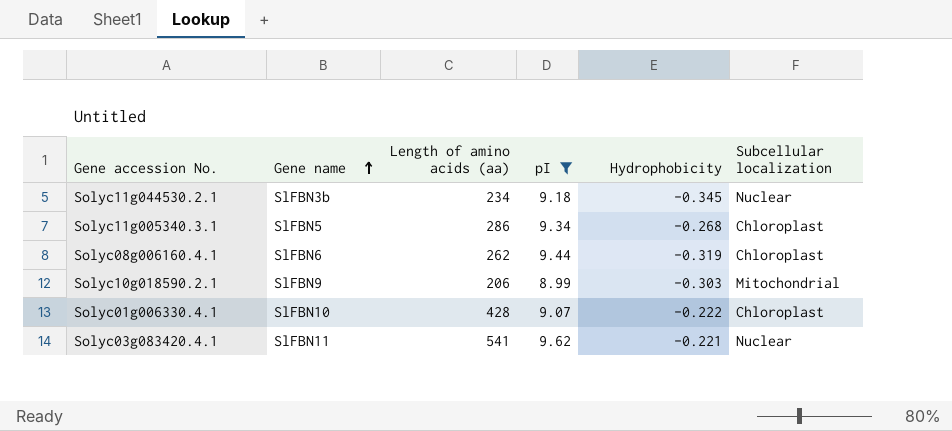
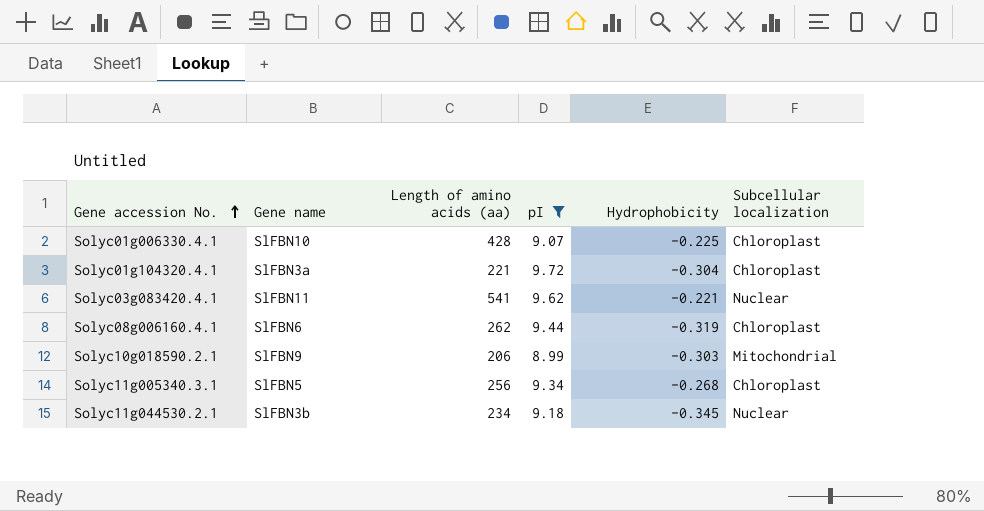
row order: Gene name ascending -> Gene accession No. ascending
Solyc01g006330.4.1 | Hydrophobicity: -0.222 -> -0.225
row Solyc01g104320.4.1: none -> SlFBN3a | 221 | 9.72 | -0.304 | Chloroplast
Solyc11g005340.3.1 | Length of amino acids (aa): 286 -> 256

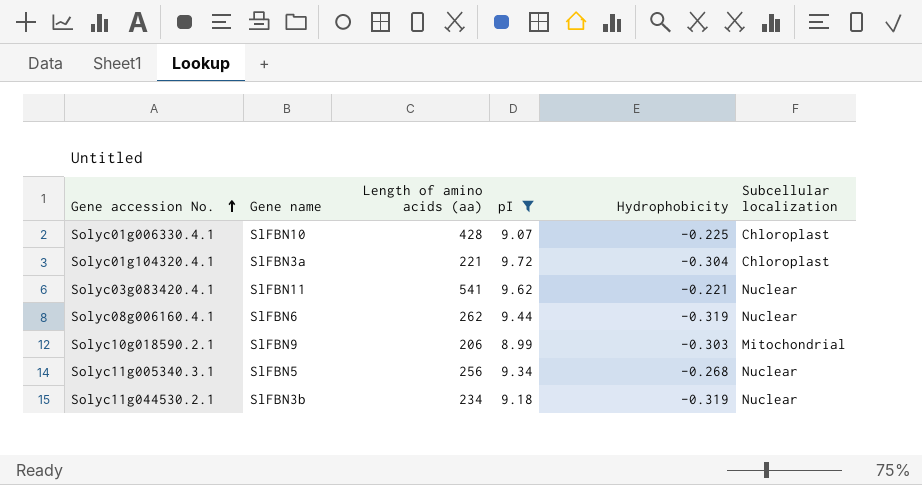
Solyc08g006160.4.1 | Subcellular localization: Chloroplast -> Nuclear
Solyc11g005340.3.1 | Subcellular localization: Chloroplast -> Nuclear
Solyc11g044530.2.1 | Hydrophobicity: -0.345 -> -0.319

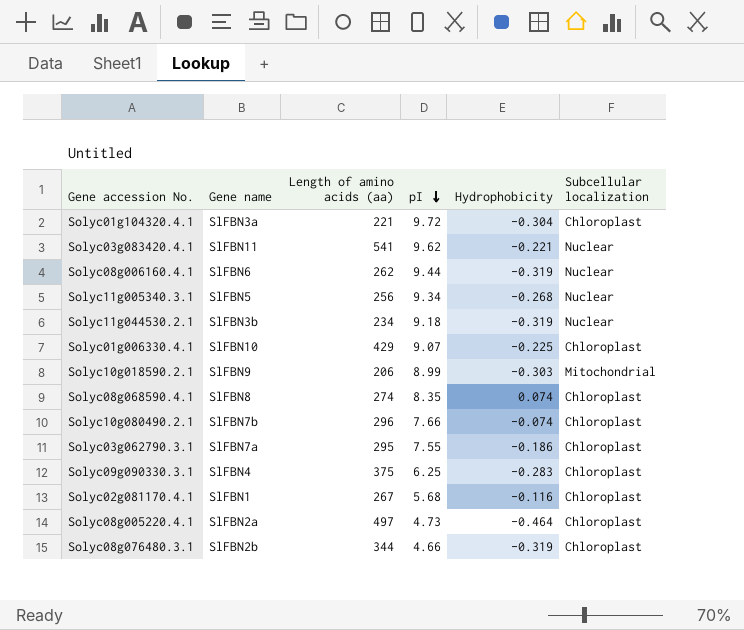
filter: pI >= 8.99 -> none
row order: Gene accession No. ascending -> pI descending
Solyc01g006330.4.1 | Length of amino acids (aa): 428 -> 429

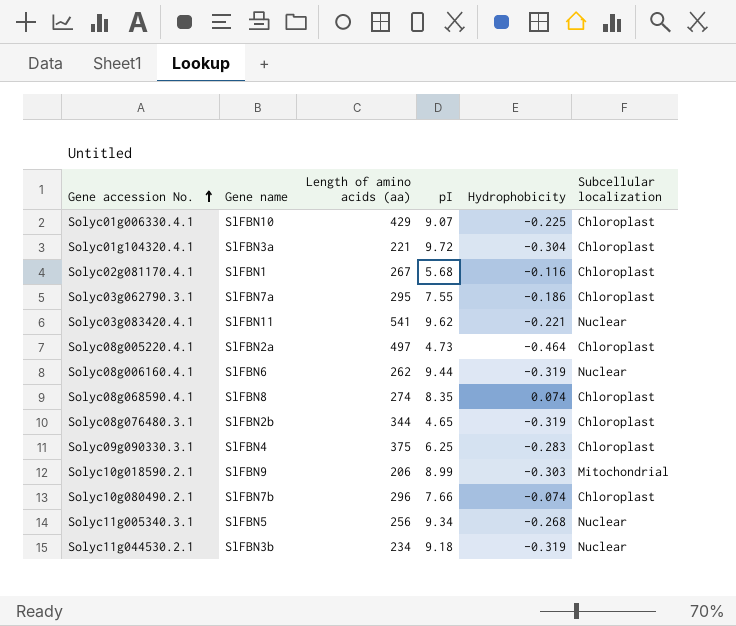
row order: pI descending -> Gene accession No. ascending
Solyc08g076480.3.1 | pI: 4.66 -> 4.65

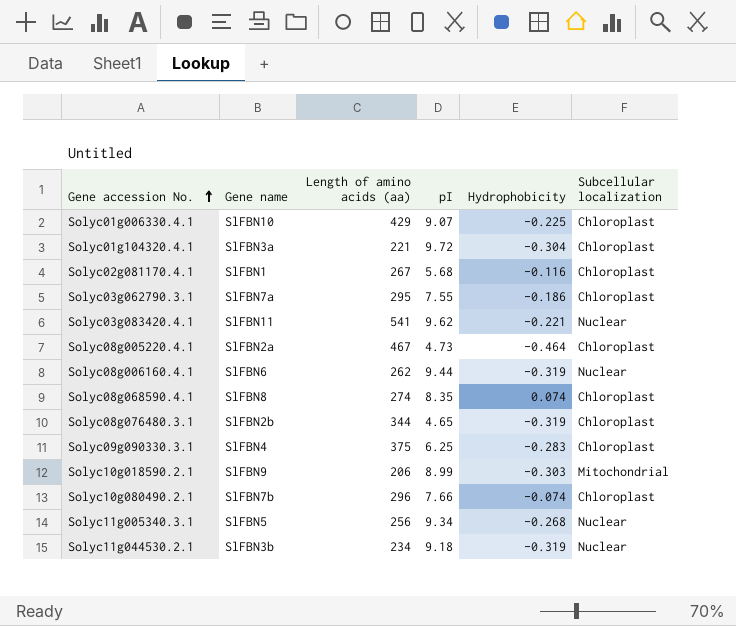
Solyc08g005220.4.1 | Length of amino acids (aa): 497 -> 467

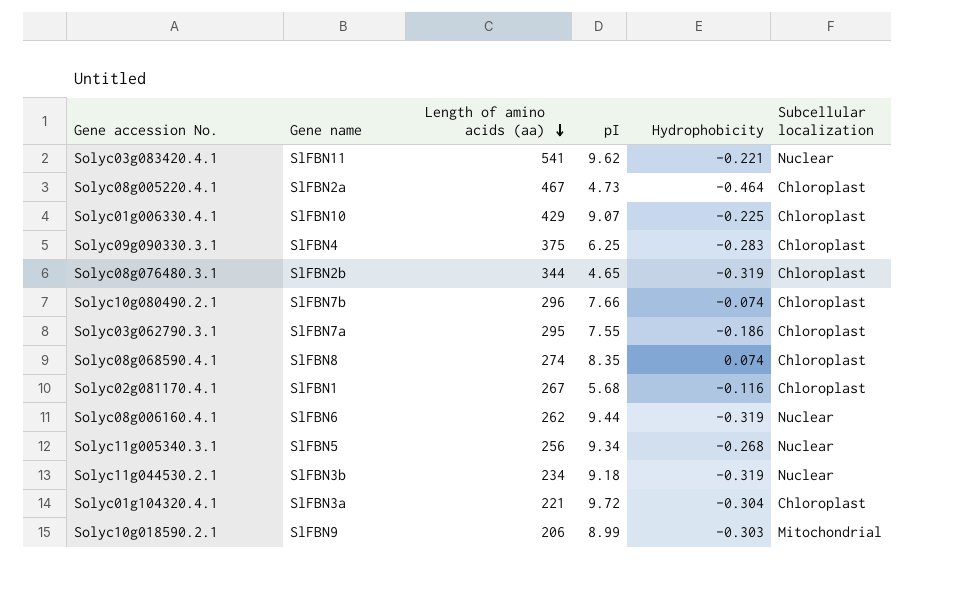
row order: Gene accession No. ascending -> Length of amino acids (aa) descending

